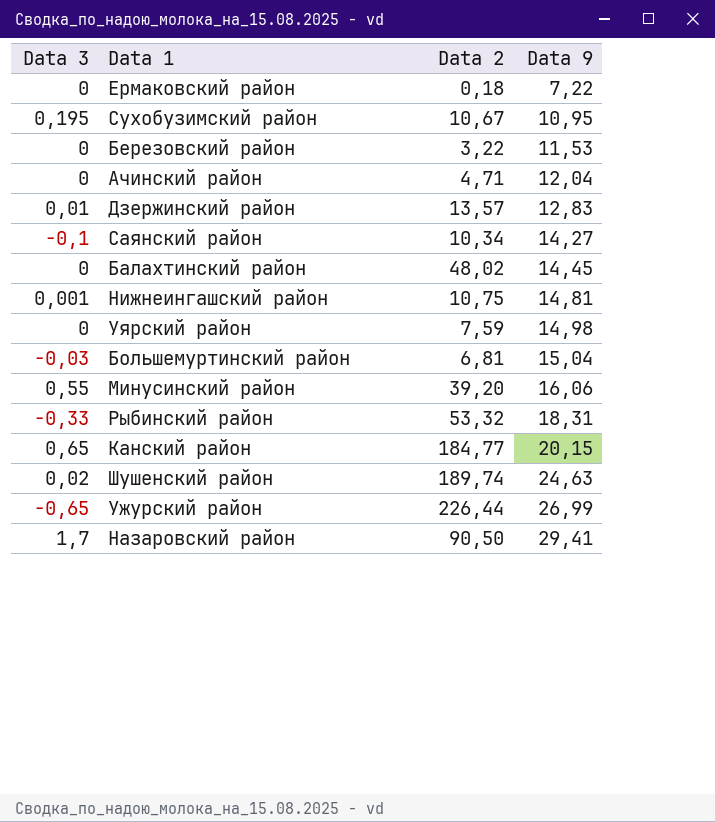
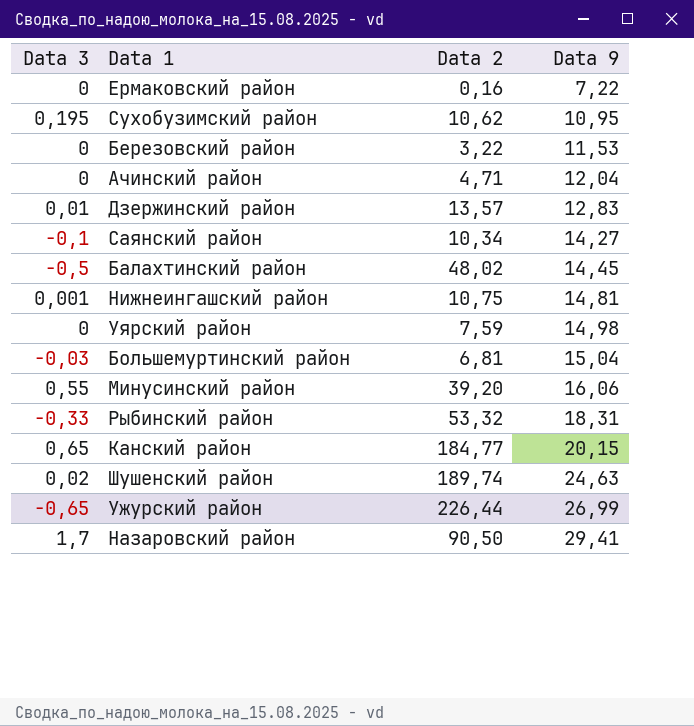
Ермаковский район | Data 2: 0,18 -> 0,16
Сухобузимский район | Data 2: 10,67 -> 10,62
Балахтинский район | Data 3: 0 -> -0,5

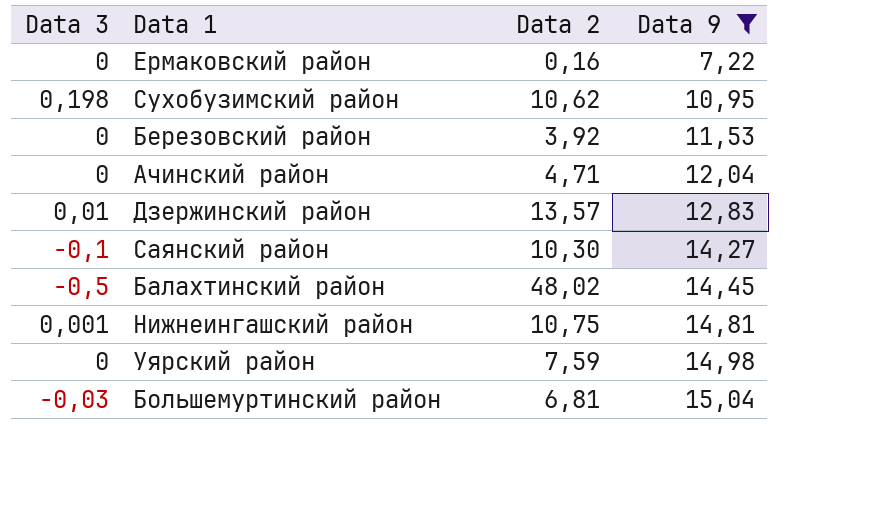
filter: none -> Data 9 <= 15,04
Сухобузимский район | Data 3: 0,195 -> 0,198
Березовский район | Data 2: 3,22 -> 3,92
Саянский район | Data 2: 10,34 -> 10,30

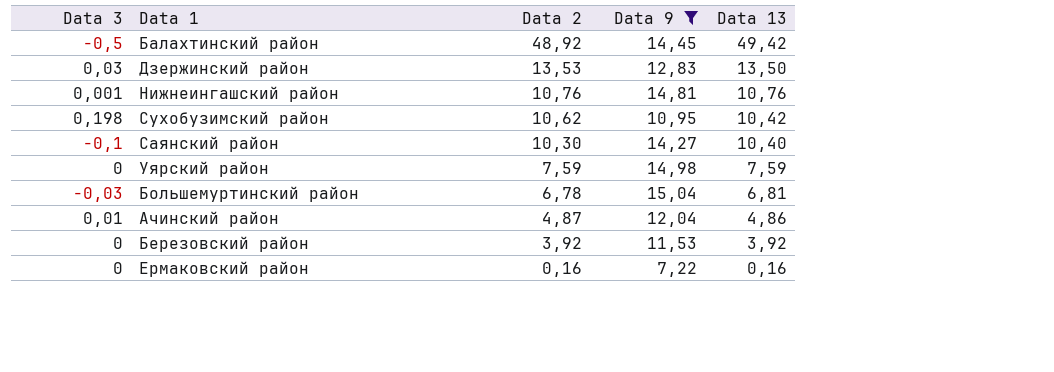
row order: Data 9 ascending -> Data 2 descending
column Data 13 | formula: none -> [Data 2] - [Data 3]
Балахтинский район | Data 2: 48,02 -> 48,92
Дзержинский район | Data 3: 0,01 -> 0,03
Дзержинский район | Data 2: 13,57 -> 13,53
Нижнеингашский район | Data 2: 10,75 -> 10,76
Большемуртинский район | Data 2: 6,81 -> 6,78
Ачинский район | Data 3: 0 -> 0,01
Ачинский район | Data 2: 4,71 -> 4,87

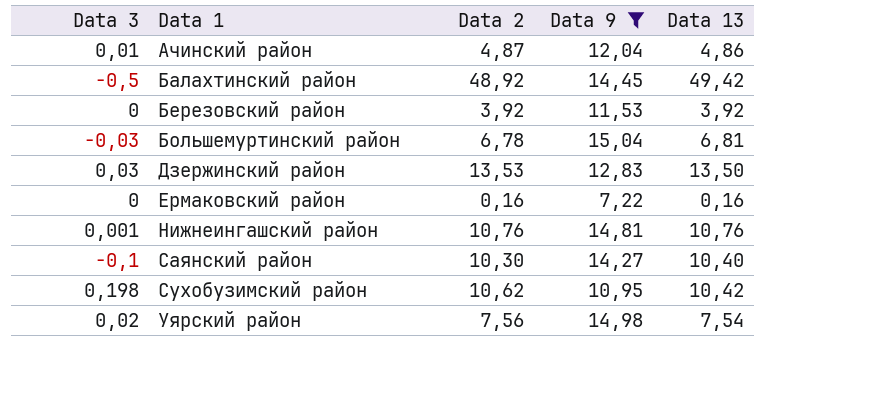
row order: Data 2 descending -> Data 1 ascending
Уярский район | Data 3: 0 -> 0,02
Уярский район | Data 2: 7,59 -> 7,56
Уярский район | Data 13: 7,59 -> 7,54

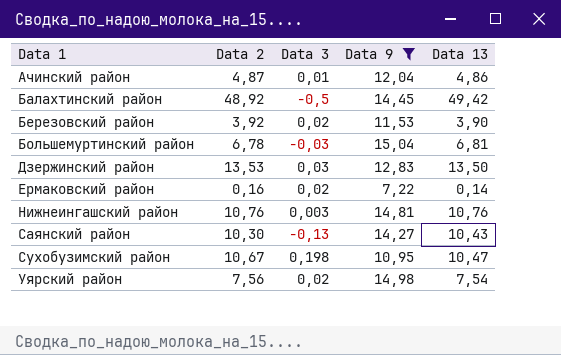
column Data 3 | position: 1 -> 3
Березовский район | Data 3: 0 -> 0,02
Березовский район | Data 13: 3,92 -> 3,90
Ермаковский район | Data 3: 0 -> 0,02
Ермаковский район | Data 13: 0,16 -> 0,14
Нижнеингашский район | Data 3: 0,001 -> 0,003
Саянский район | Data 3: -0,1 -> -0,13
Саянский район | Data 13: 10,40 -> 10,43
Сухобузимский район | Data 2: 10,62 -> 10,67
Сухобузимский район | Data 13: 10,42 -> 10,47

